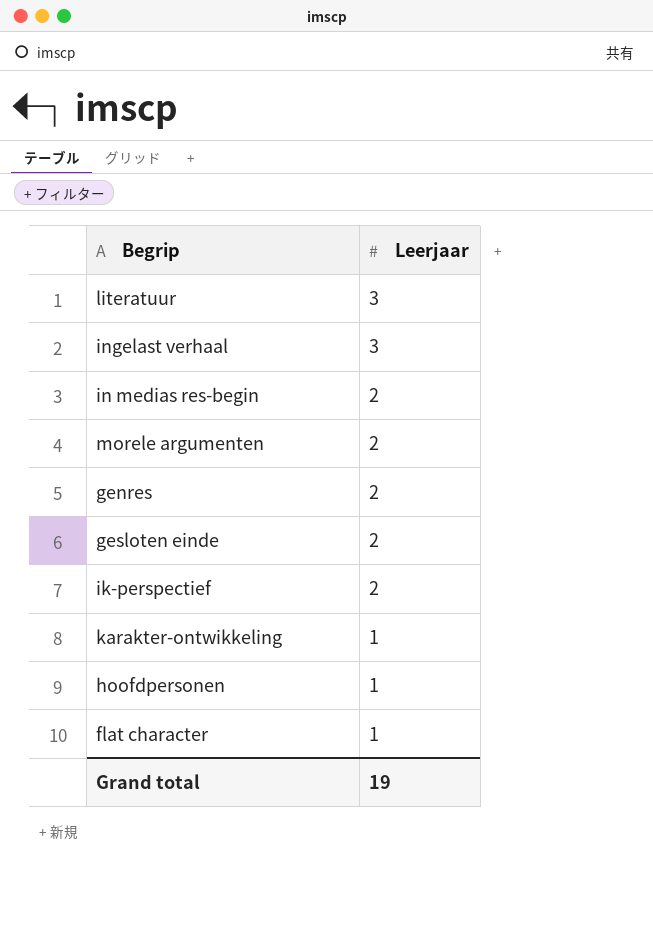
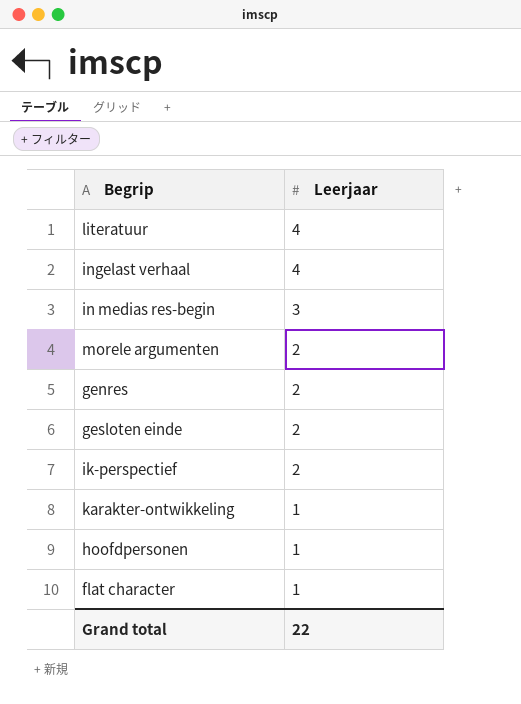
literatuur | Leerjaar: 3 -> 4
ingelast verhaal | Leerjaar: 3 -> 4
in medias res-begin | Leerjaar: 2 -> 3
Grand total | Leerjaar: 19 -> 22

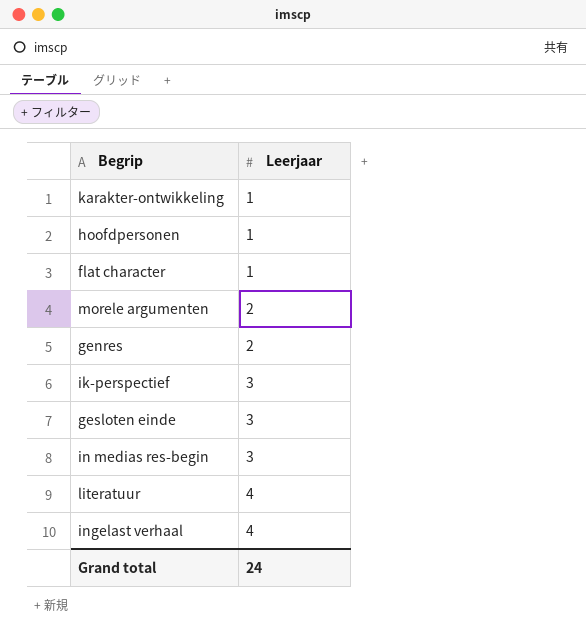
row order: Leerjaar descending -> Leerjaar ascending
ik-perspectief | Leerjaar: 2 -> 3
gesloten einde | Leerjaar: 2 -> 3
Grand total | Leerjaar: 22 -> 24

